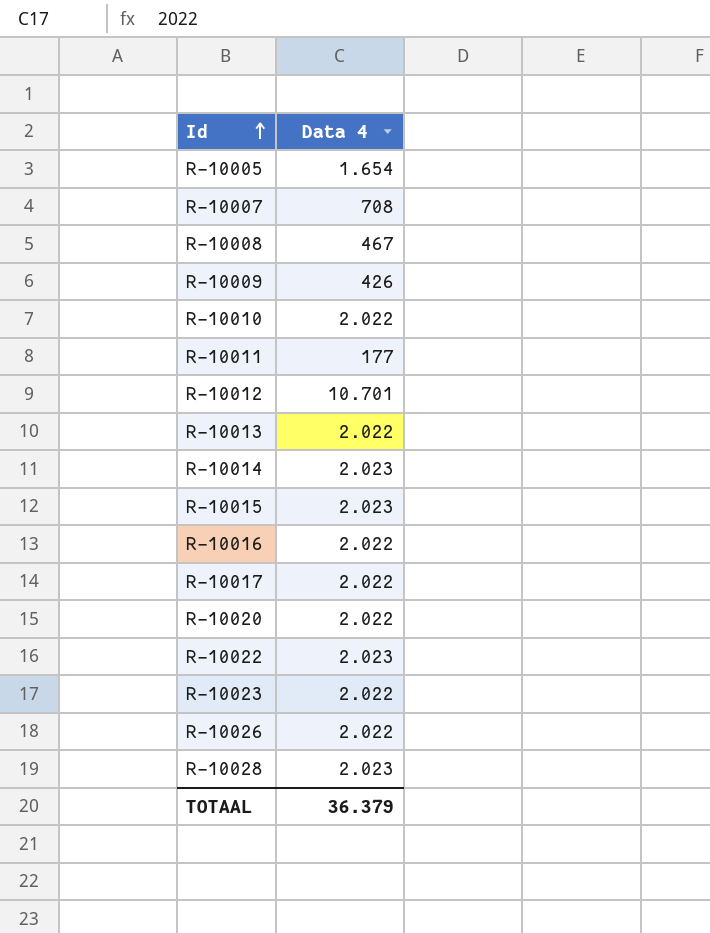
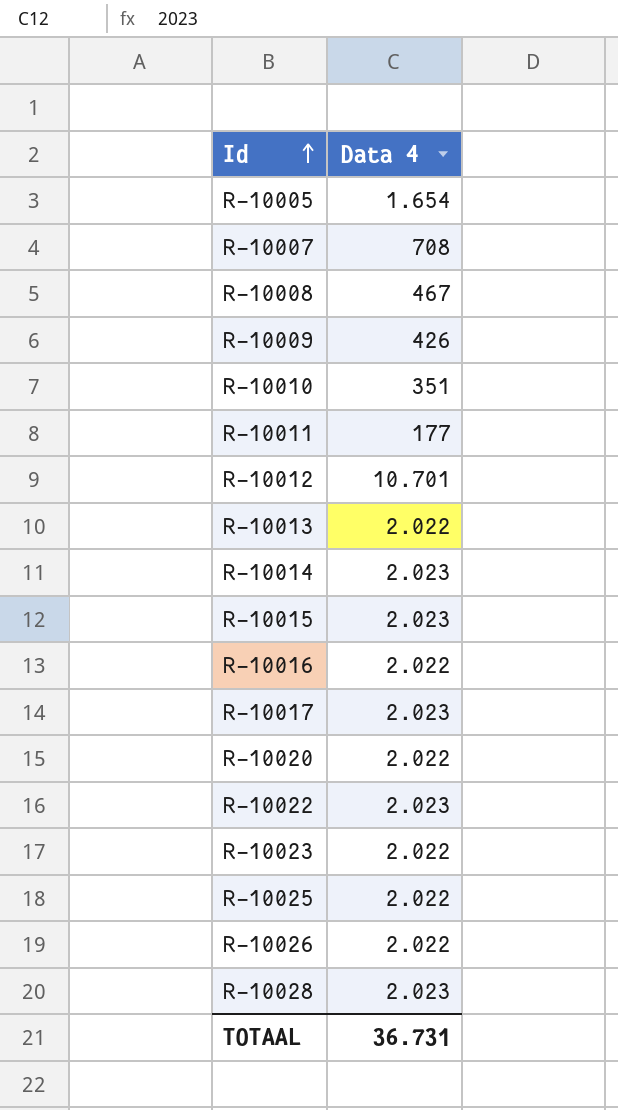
R-10010 | Data 4: 2.022 -> 351
R-10017 | Data 4: 2.022 -> 2.023
row R-10025: none -> 2.022
TOTAAL | Data 4: 36.379 -> 36.731

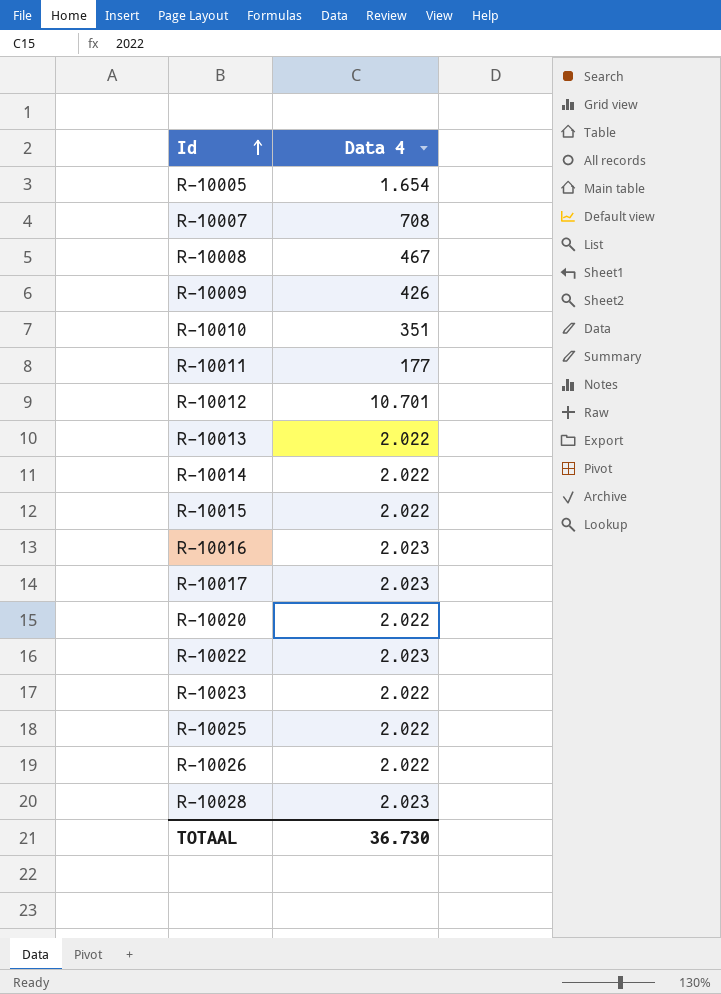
R-10014 | Data 4: 2.023 -> 2.022
R-10015 | Data 4: 2.023 -> 2.022
R-10016 | Data 4: 2.022 -> 2.023
TOTAAL | Data 4: 36.731 -> 36.730

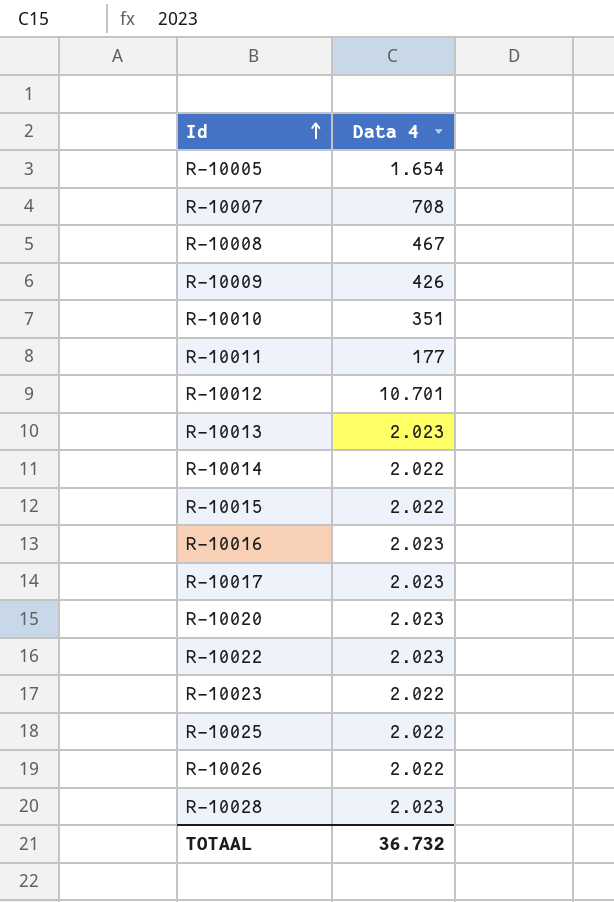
R-10013 | Data 4: 2.022 -> 2.023
R-10020 | Data 4: 2.022 -> 2.023
TOTAAL | Data 4: 36.730 -> 36.732

